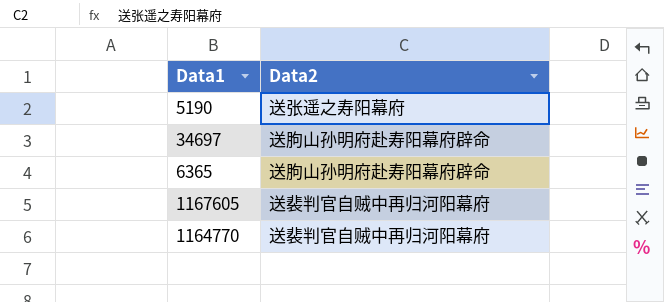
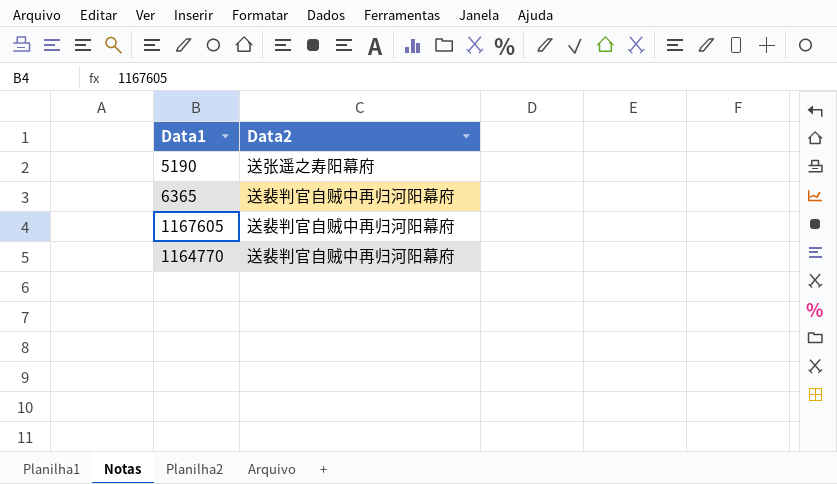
row 34697: 送朐山孙明府赴寿阳幕府辟命 -> none
6365 | Data2: 送朐山孙明府赴寿阳幕府辟命 -> 送裴判官自贼中再归河阳幕府

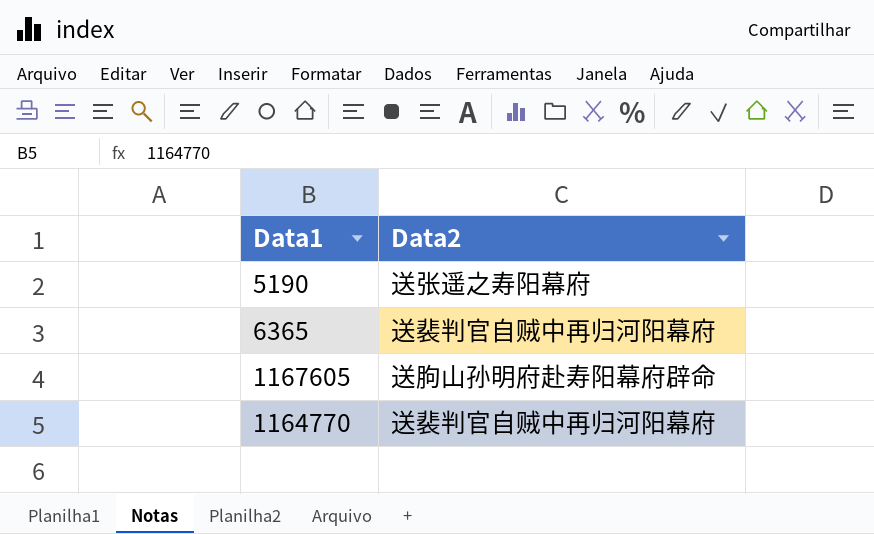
1167605 | Data2: 送裴判官自贼中再归河阳幕府 -> 送朐山孙明府赴寿阳幕府辟命

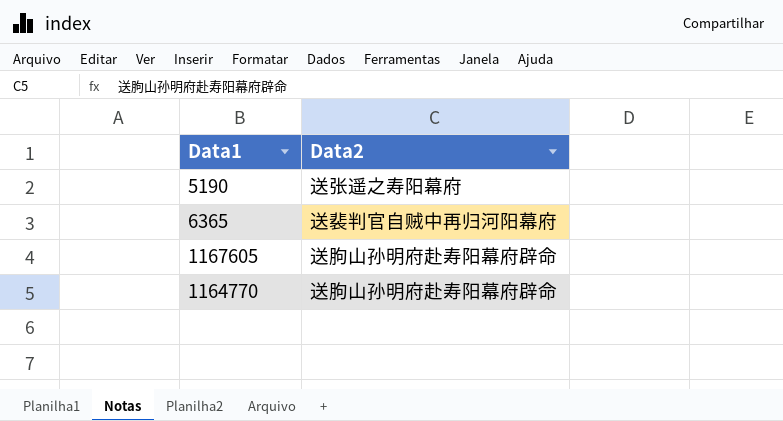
1164770 | Data2: 送裴判官自贼中再归河阳幕府 -> 送朐山孙明府赴寿阳幕府辟命

